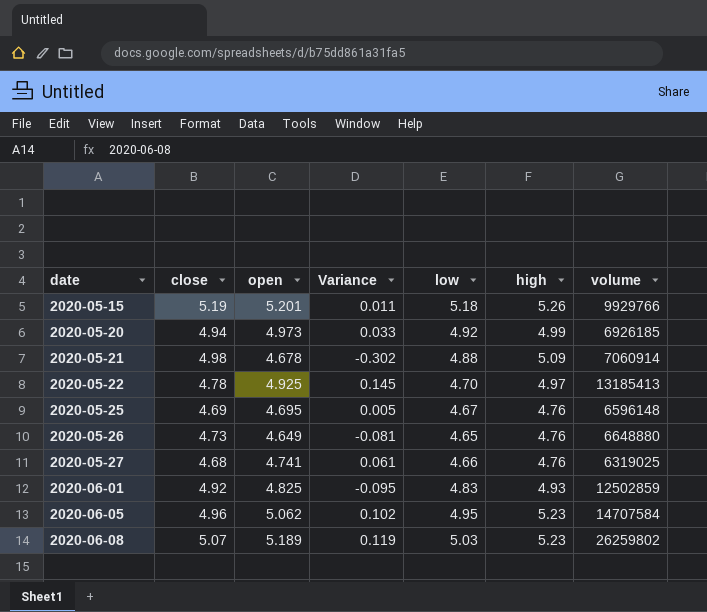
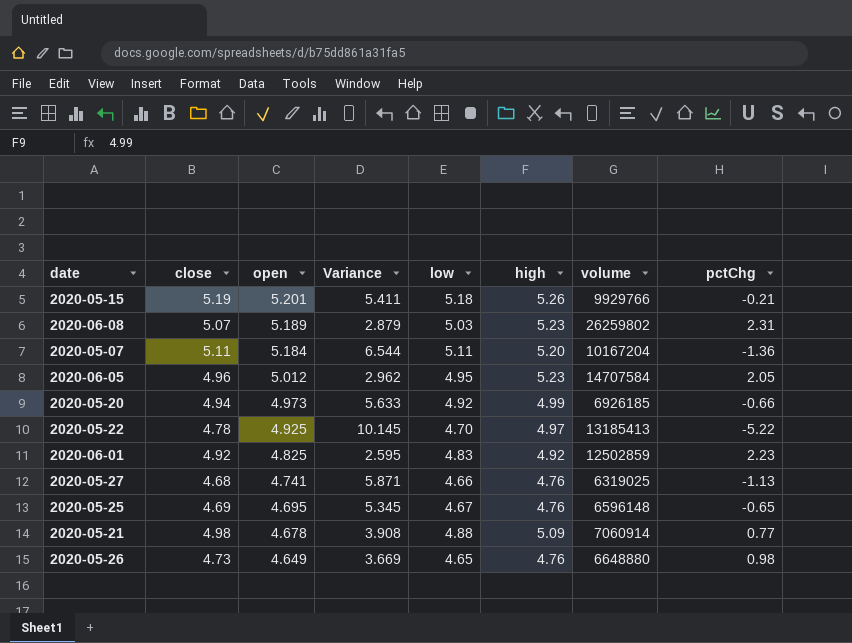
row order: date ascending -> open descending
column Variance | formula: [open] - [close] -> [open] - [pctChg]
column pctChg | position: none -> 8
row 2020-05-07: none -> 5.11 | 5.184 | 6.544 | 5.11 | 5.20 | 10167204 | -1.36
2020-06-05 | open: 5.062 -> 5.012
2020-06-01 | high: 4.93 -> 4.92

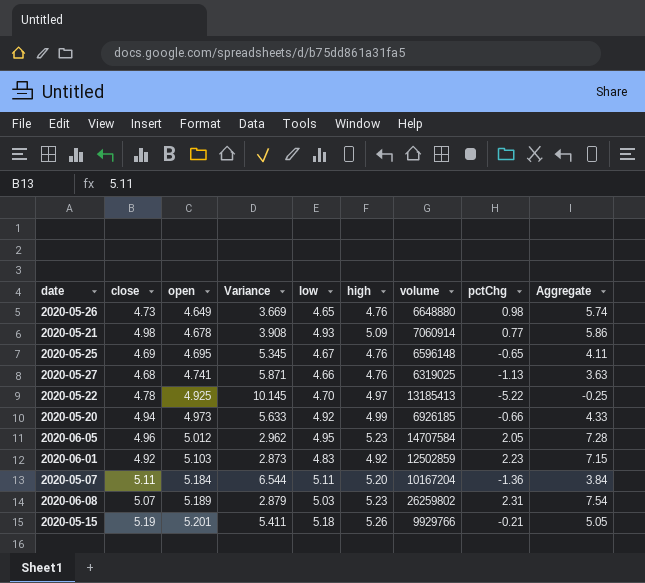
row order: open descending -> open ascending
column Aggregate | formula: none -> [high] + [pctChg]
2020-05-21 | low: 4.88 -> 4.93
2020-06-01 | open: 4.825 -> 5.103
2020-06-01 | Variance: 2.595 -> 2.873

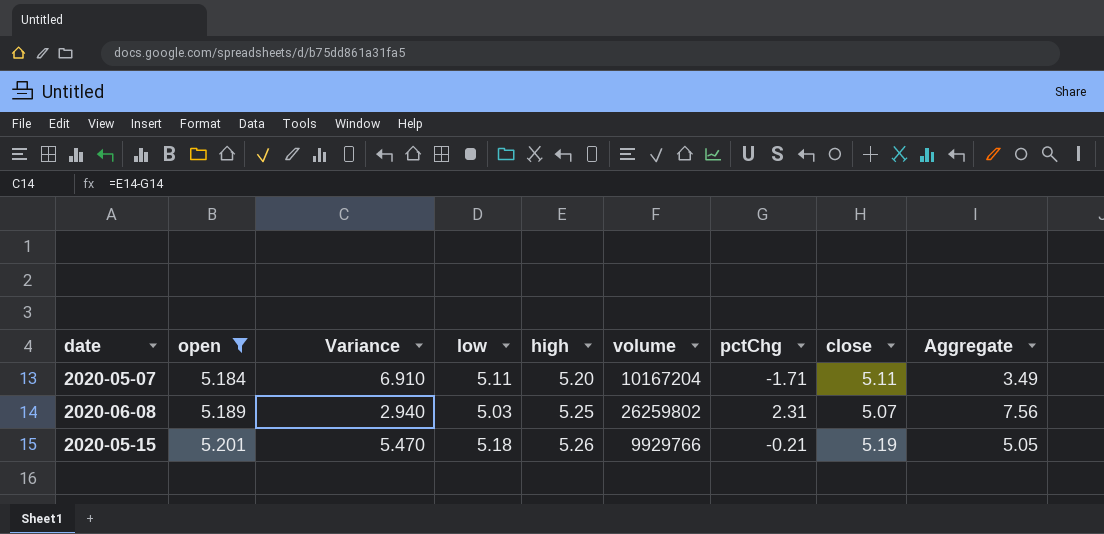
filter: none -> open >= 5.184
column Variance | formula: [open] - [pctChg] -> [high] - [pctChg]
column close | position: 2 -> 8
2020-05-07 | pctChg: -1.36 -> -1.71
2020-05-07 | Aggregate: 3.84 -> 3.49
2020-06-08 | high: 5.23 -> 5.25
2020-06-08 | Aggregate: 7.54 -> 7.56

